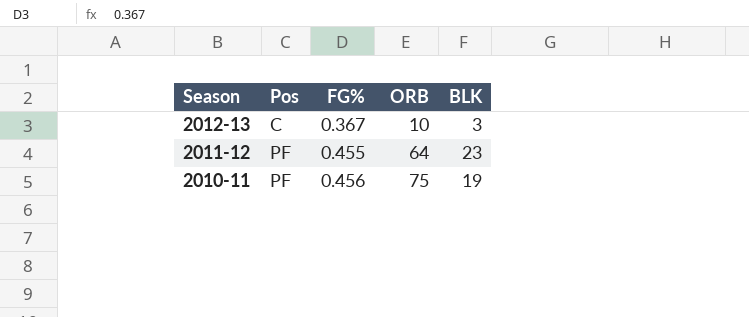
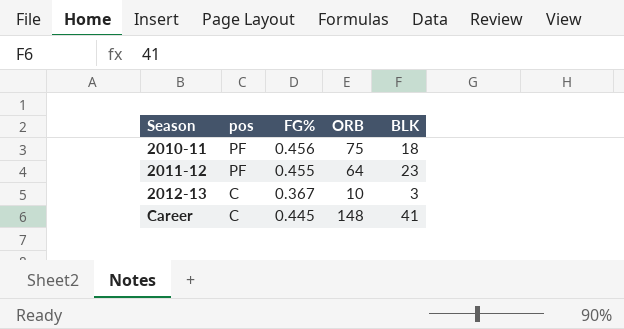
row order: Season descending -> Season ascending
column name: Pos -> pos
2010-11 | BLK: 19 -> 18
row Career: none -> C | 0.445 | 148 | 41

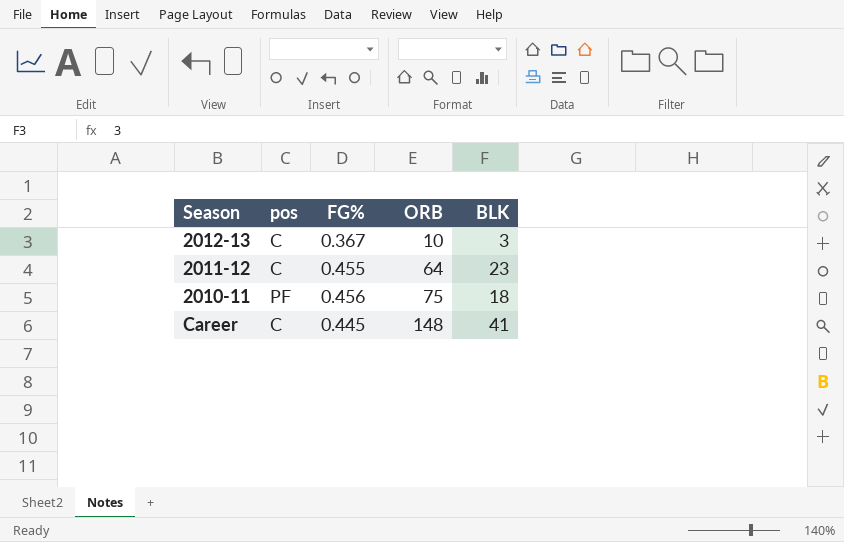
row order: Season ascending -> ORB ascending
2011-12 | pos: PF -> C

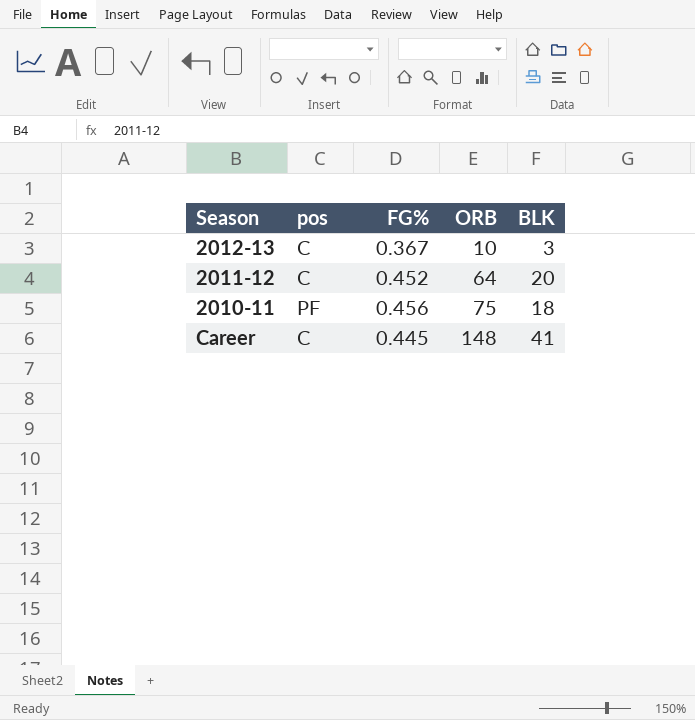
2011-12 | FG%: 0.455 -> 0.452
2011-12 | BLK: 23 -> 20

